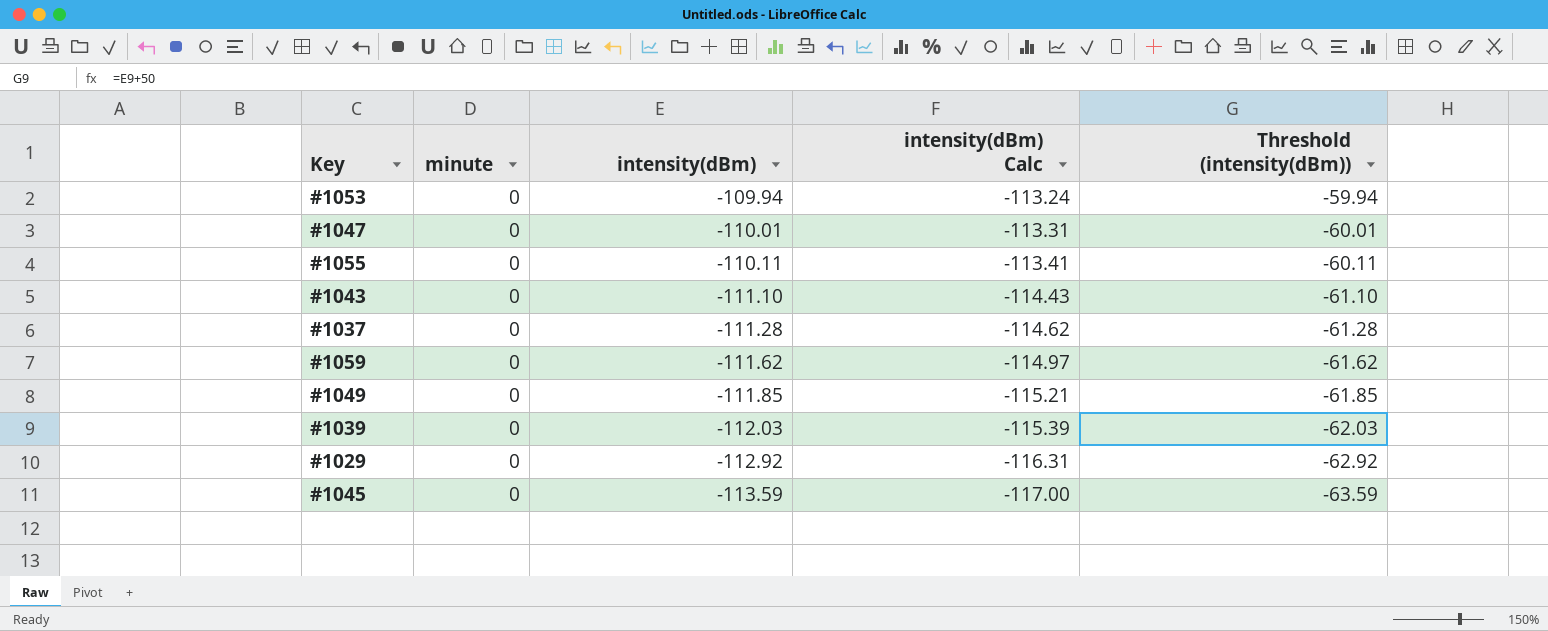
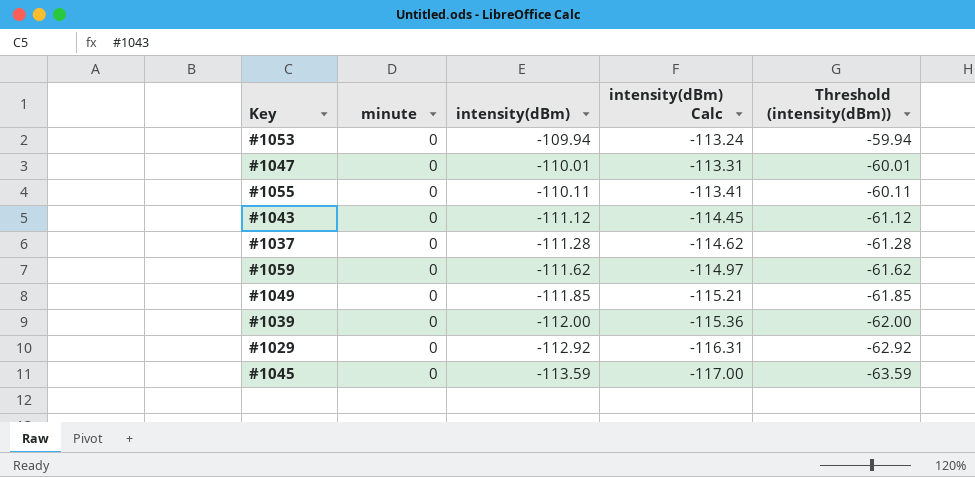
#1043 | intensity(dBm): -111.10 -> -111.12
#1043 | intensity(dBm) Calc: -114.43 -> -114.45
#1043 | Threshold (intensity(dBm)): -61.10 -> -61.12
#1039 | intensity(dBm): -112.03 -> -112.00
#1039 | intensity(dBm) Calc: -115.39 -> -115.36
#1039 | Threshold (intensity(dBm)): -62.03 -> -62.00

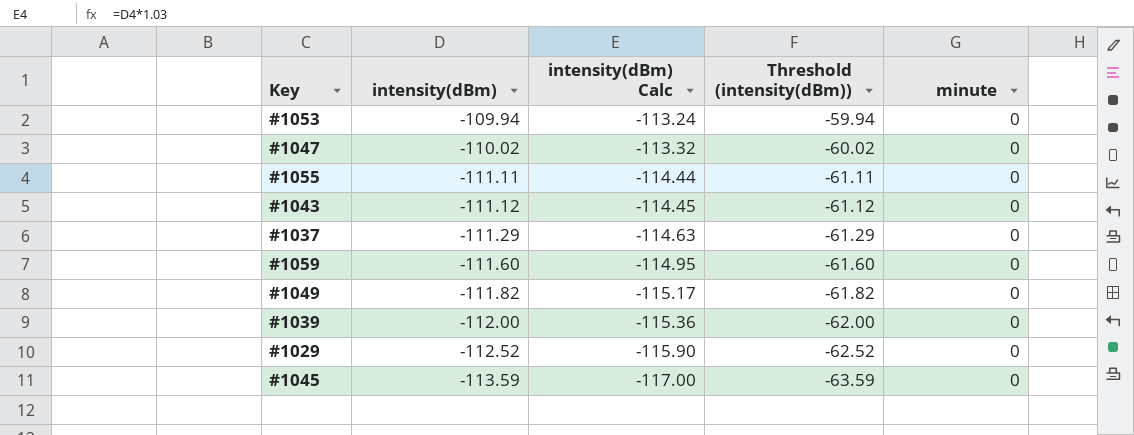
column minute | position: 2 -> 5
#1047 | intensity(dBm): -110.01 -> -110.02
#1047 | intensity(dBm) Calc: -113.31 -> -113.32
#1047 | Threshold (intensity(dBm)): -60.01 -> -60.02
#1055 | intensity(dBm): -110.11 -> -111.11
#1055 | intensity(dBm) Calc: -113.41 -> -114.44
#1055 | Threshold (intensity(dBm)): -60.11 -> -61.11
#1037 | intensity(dBm): -111.28 -> -111.29
#1037 | intensity(dBm) Calc: -114.62 -> -114.63
#1037 | Threshold (intensity(dBm)): -61.28 -> -61.29
#1059 | intensity(dBm): -111.62 -> -111.60
#1059 | intensity(dBm) Calc: -114.97 -> -114.95
#1059 | Threshold (intensity(dBm)): -61.62 -> -61.60
#1049 | intensity(dBm): -111.85 -> -111.82
#1049 | intensity(dBm) Calc: -115.21 -> -115.17
#1049 | Threshold (intensity(dBm)): -61.85 -> -61.82
#1029 | intensity(dBm): -112.92 -> -112.52
#1029 | intensity(dBm) Calc: -116.31 -> -115.90
#1029 | Threshold (intensity(dBm)): -62.92 -> -62.52

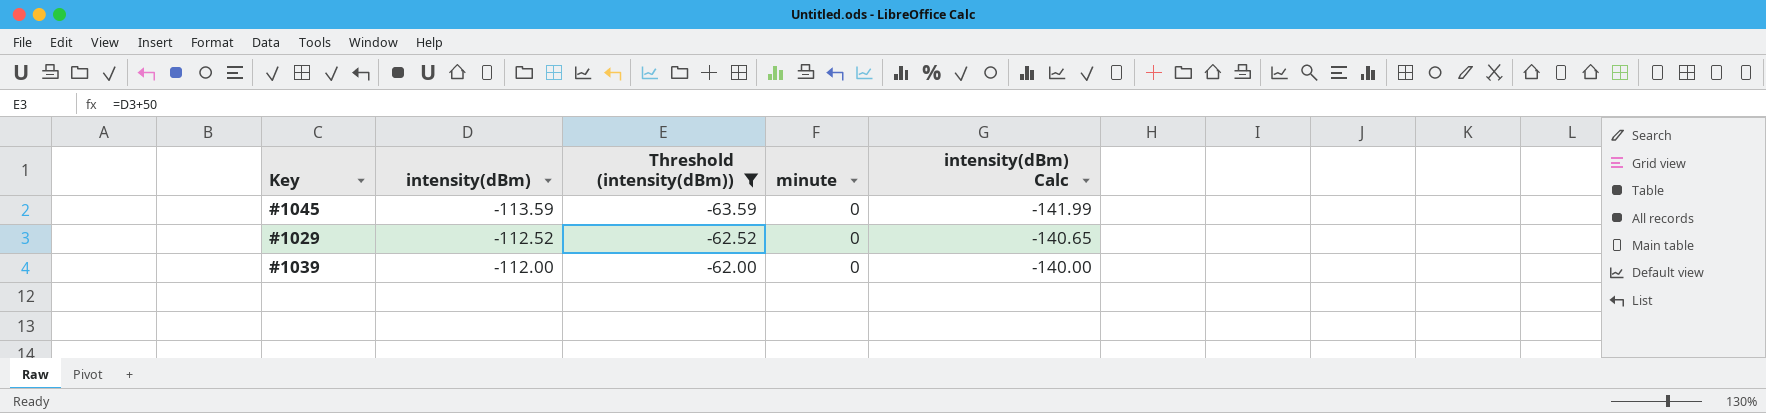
filter: none -> Threshold (intensity(dBm)) <= -62.00
row order: intensity(dBm) descending -> intensity(dBm) ascending
column intensity(dBm) Calc | formula: [intensity(dBm)] * 1.03 -> [intensity(dBm)] * 1.25
column intensity(dBm) Calc | position: 3 -> 5

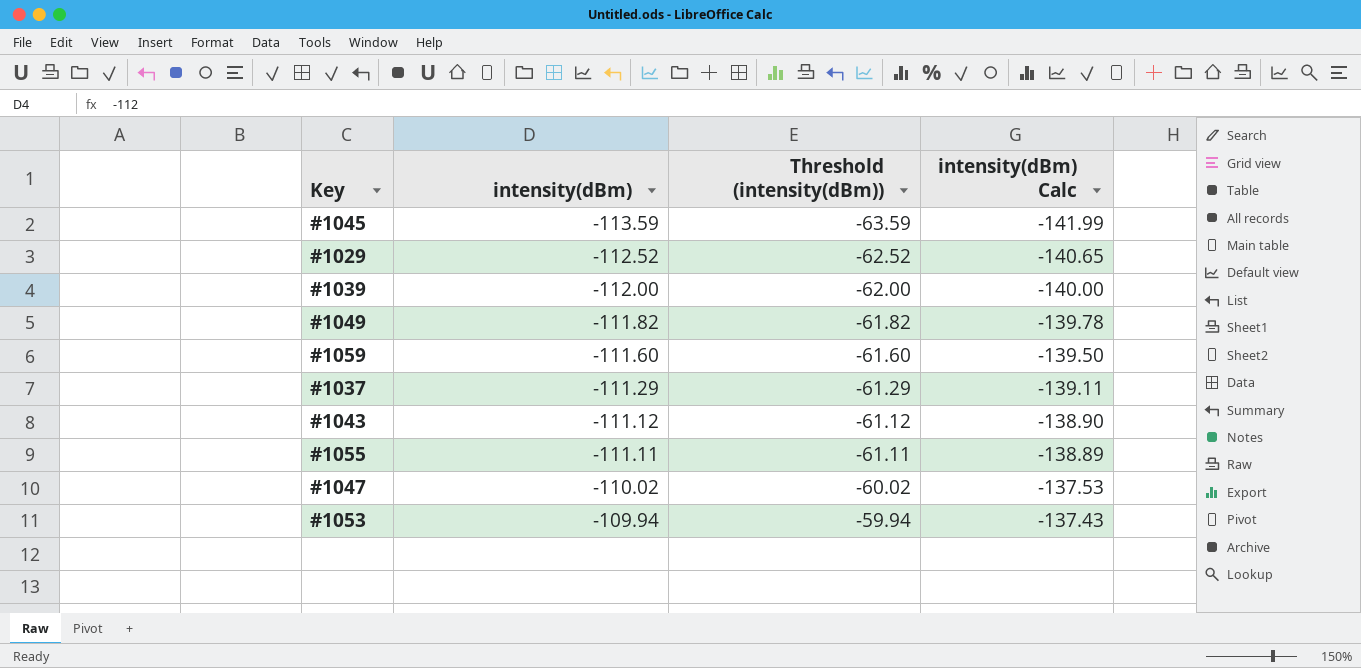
filter: Threshold (intensity(dBm)) <= -62.00 -> none
column minute | position: 4 -> none

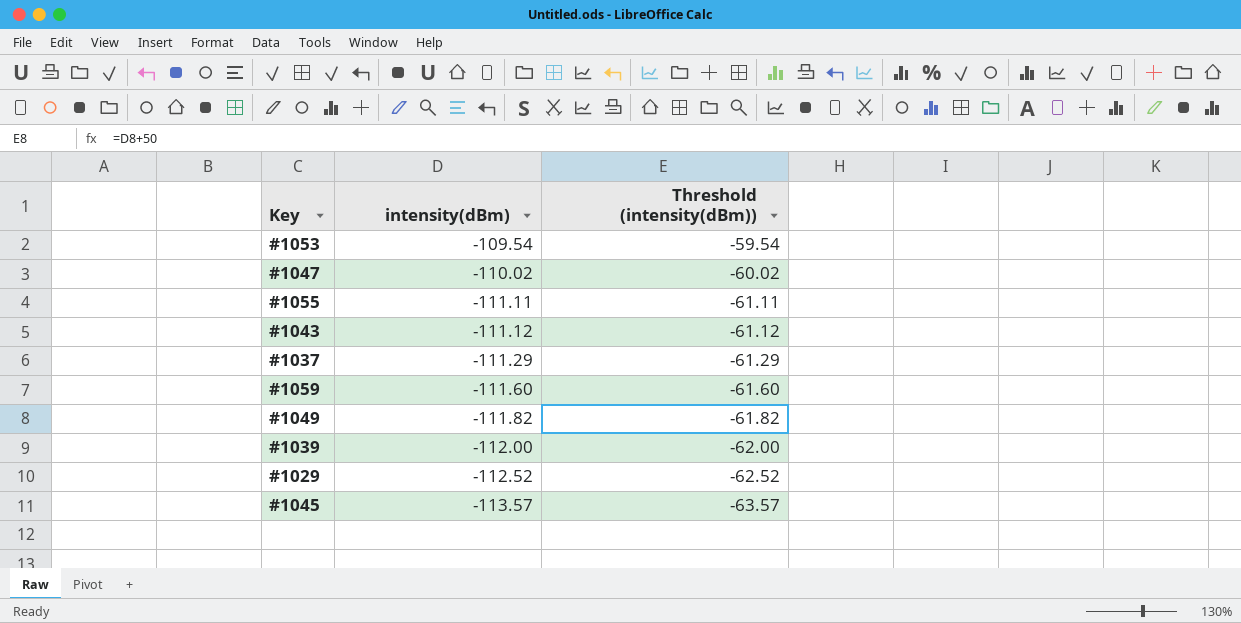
row order: intensity(dBm) ascending -> intensity(dBm) descending
column intensity(dBm) Calc | formula: [intensity(dBm)] * 1.25 -> none
#1053 | intensity(dBm): -109.94 -> -109.54
#1053 | Threshold (intensity(dBm)): -59.94 -> -59.54
#1045 | intensity(dBm): -113.59 -> -113.57
#1045 | Threshold (intensity(dBm)): -63.59 -> -63.57

